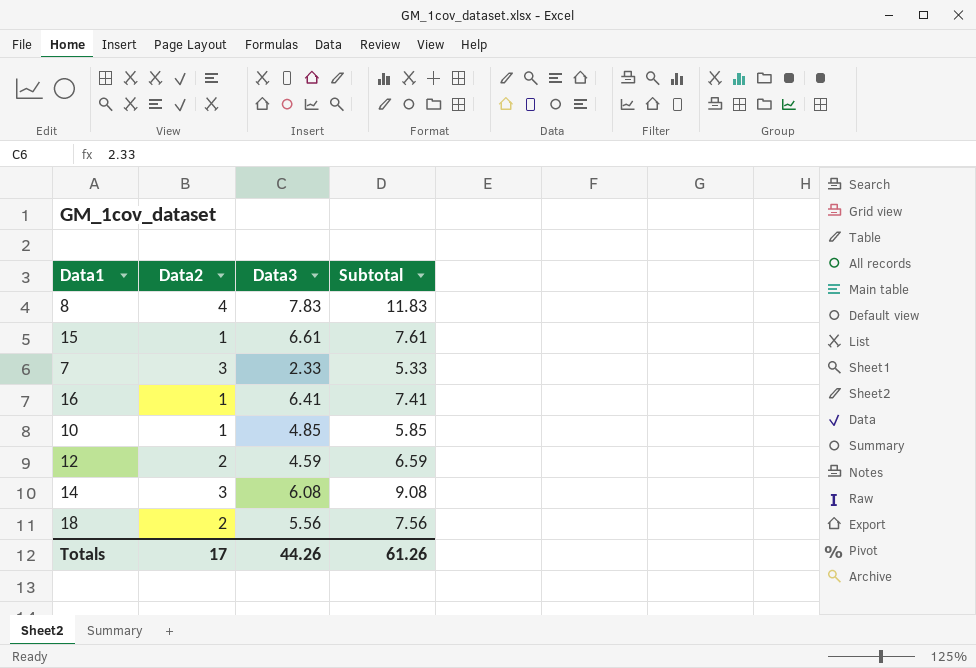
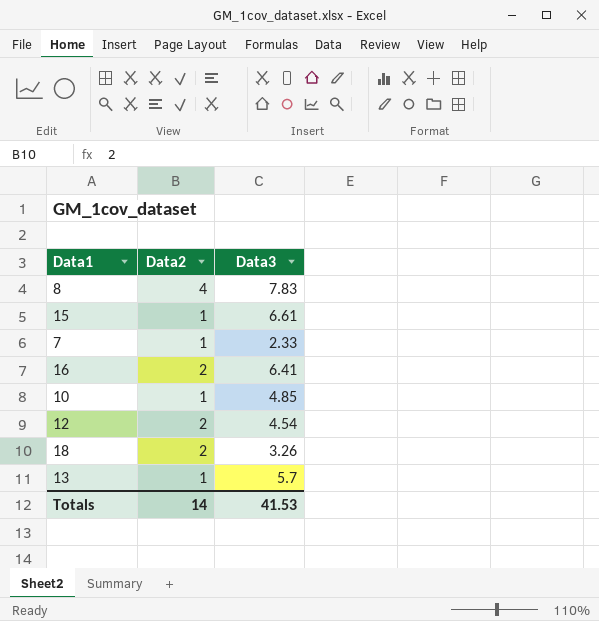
column Subtotal | formula: [Data2] + [Data3] -> none
row 14: 3 | 6.08 | 9.08 -> none
7 | Data2: 3 -> 1
16 | Data2: 1 -> 2
12 | Data3: 4.59 -> 4.54
18 | Data3: 5.56 -> 3.26
row 13: none -> 1 | 5.7
Totals | Data2: 17 -> 14
Totals | Data3: 44.26 -> 41.53

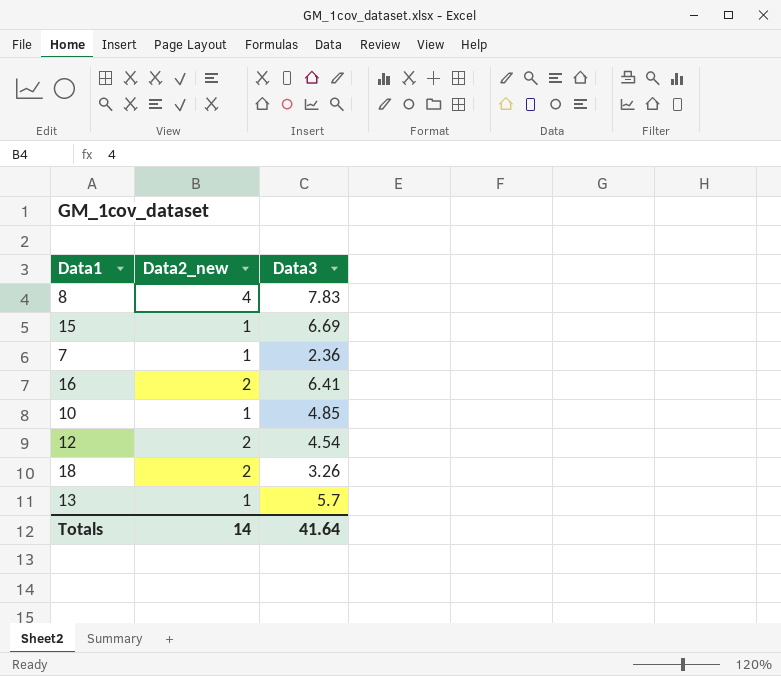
column name: Data2 -> Data2_new
15 | Data3: 6.61 -> 6.69
7 | Data3: 2.33 -> 2.36
Totals | Data3: 41.53 -> 41.64

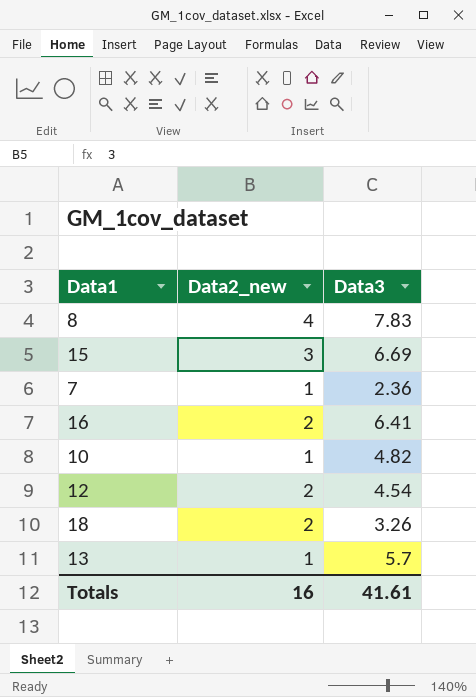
15 | Data2_new: 1 -> 3
10 | Data3: 4.85 -> 4.82
Totals | Data2_new: 14 -> 16
Totals | Data3: 41.64 -> 41.61

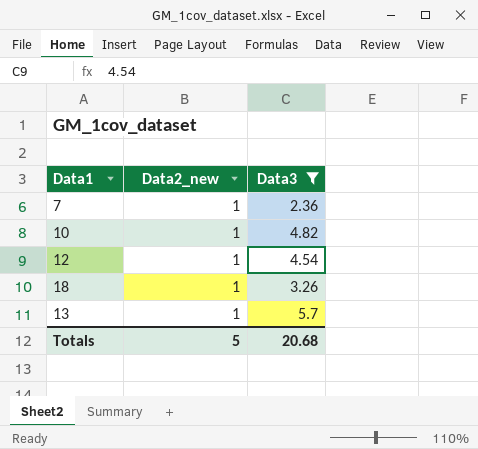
filter: none -> Data3 <= 5.7
12 | Data2_new: 2 -> 1
18 | Data2_new: 2 -> 1
Totals | Data2_new: 16 -> 5
Totals | Data3: 41.61 -> 20.68

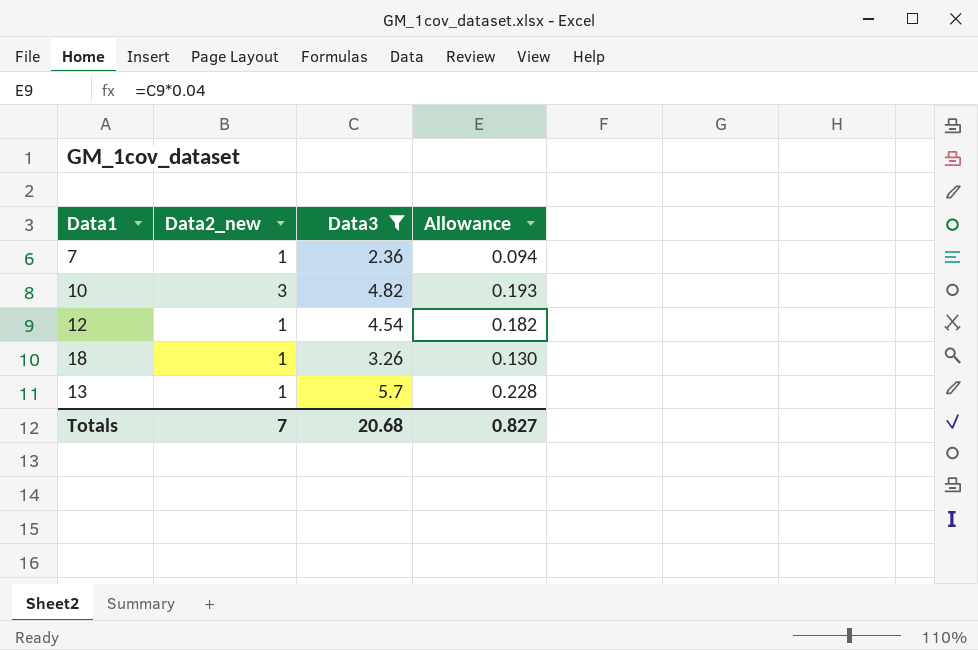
column Allowance | formula: none -> [Data3] * 0.04
10 | Data2_new: 1 -> 3
Totals | Data2_new: 5 -> 7

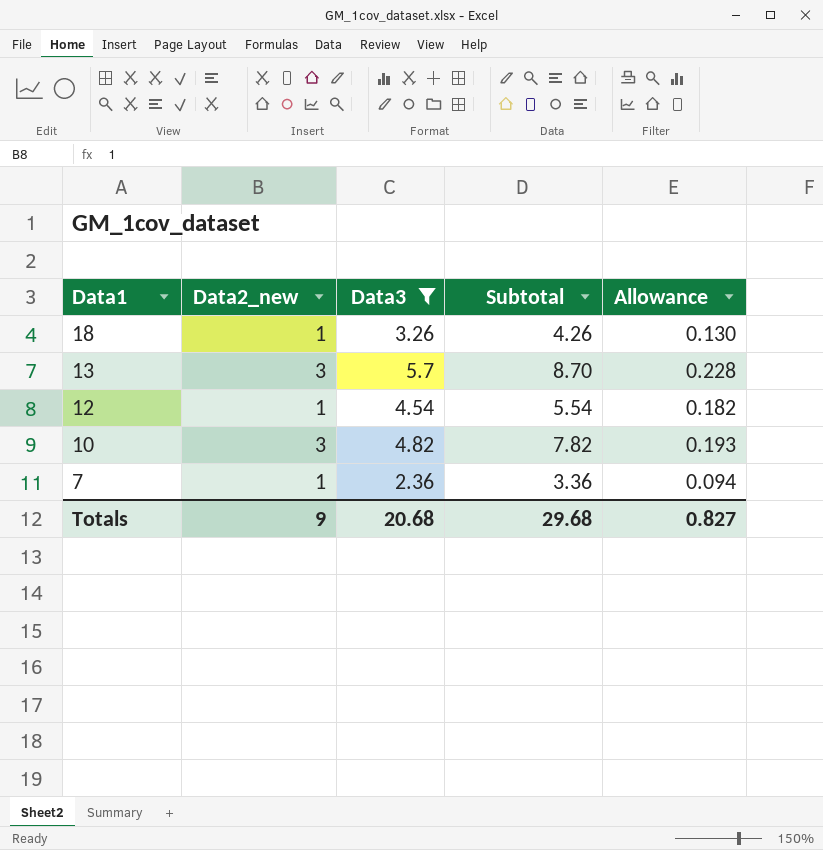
row order: none -> Data1 descending
column Subtotal | formula: none -> [Data2_new] + [Data3]
13 | Data2_new: 1 -> 3
Totals | Data2_new: 7 -> 9

